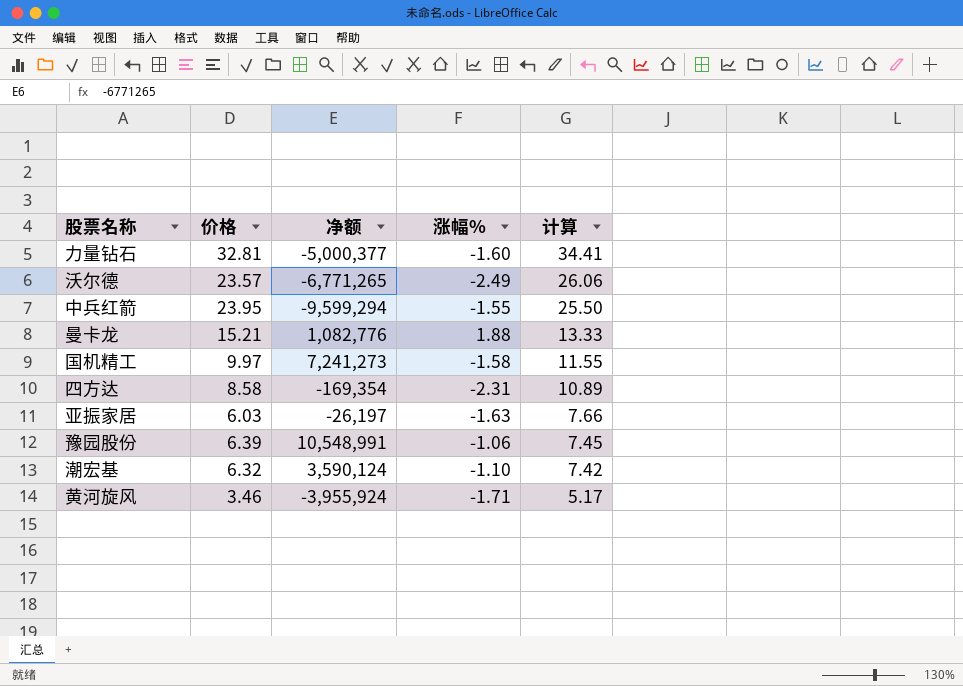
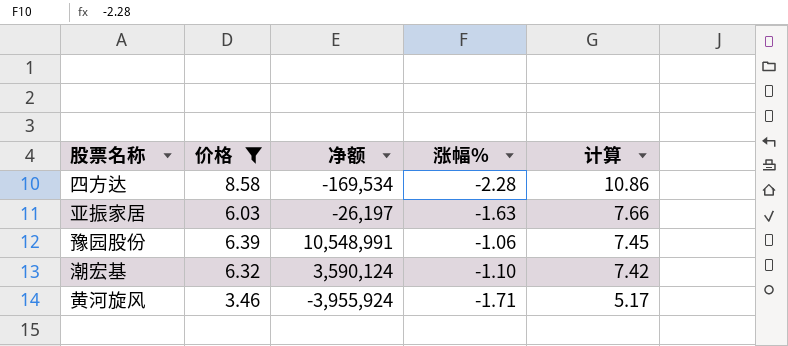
filter: none -> 价格 <= 8.58
四方达 | 净额: -169,354 -> -169,534
四方达 | 涨幅%: -2.31 -> -2.28
四方达 | 计算: 10.89 -> 10.86

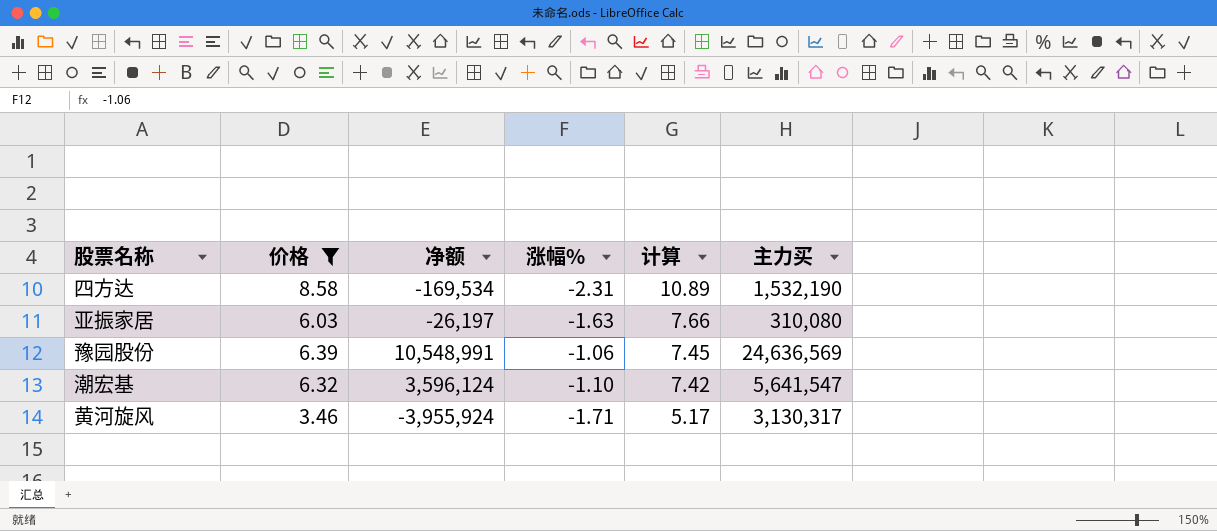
column 主力买 | position: none -> 6
四方达 | 涨幅%: -2.28 -> -2.31
四方达 | 计算: 10.86 -> 10.89
潮宏基 | 净额: 3,590,124 -> 3,596,124

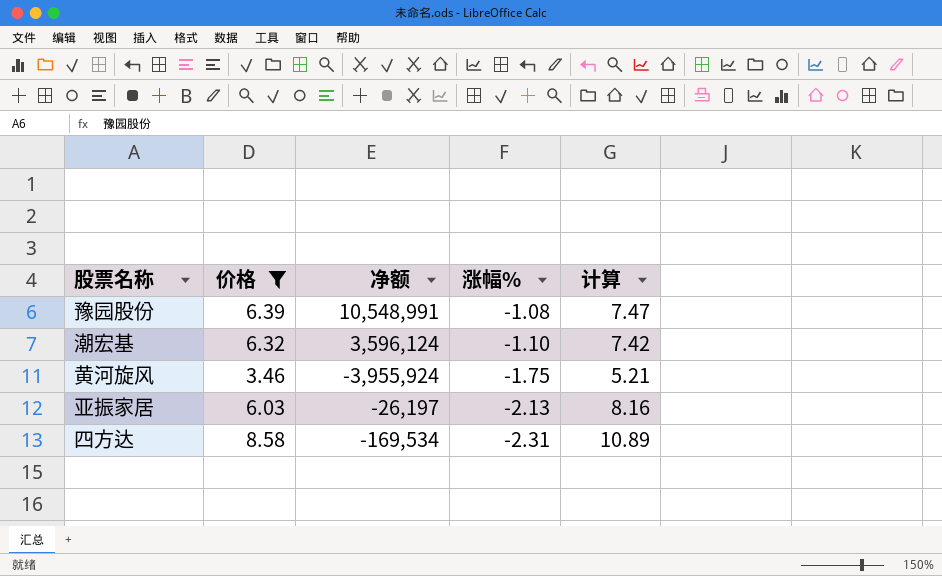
row order: 计算 descending -> 涨幅% descending
column 主力买 | position: 6 -> none
豫园股份 | 涨幅%: -1.06 -> -1.08
豫园股份 | 计算: 7.45 -> 7.47
黄河旋风 | 涨幅%: -1.71 -> -1.75
黄河旋风 | 计算: 5.17 -> 5.21
亚振家居 | 涨幅%: -1.63 -> -2.13
亚振家居 | 计算: 7.66 -> 8.16

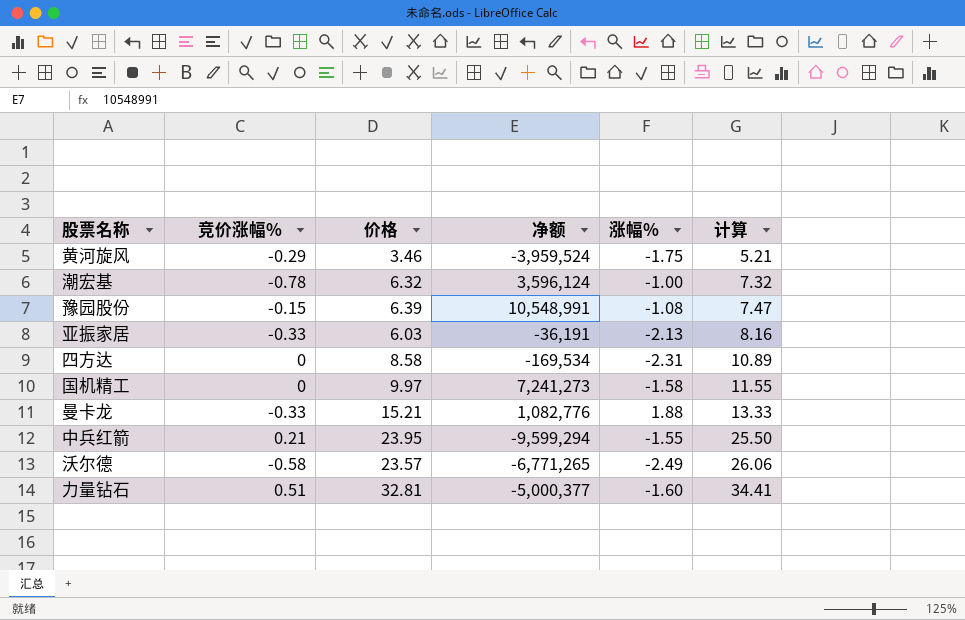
filter: 价格 <= 8.58 -> none
row order: 涨幅% descending -> 计算 ascending
column 竞价涨幅% | position: none -> 2
黄河旋风 | 净额: -3,955,924 -> -3,959,524
潮宏基 | 涨幅%: -1.10 -> -1.00
潮宏基 | 计算: 7.42 -> 7.32
亚振家居 | 净额: -26,197 -> -36,191

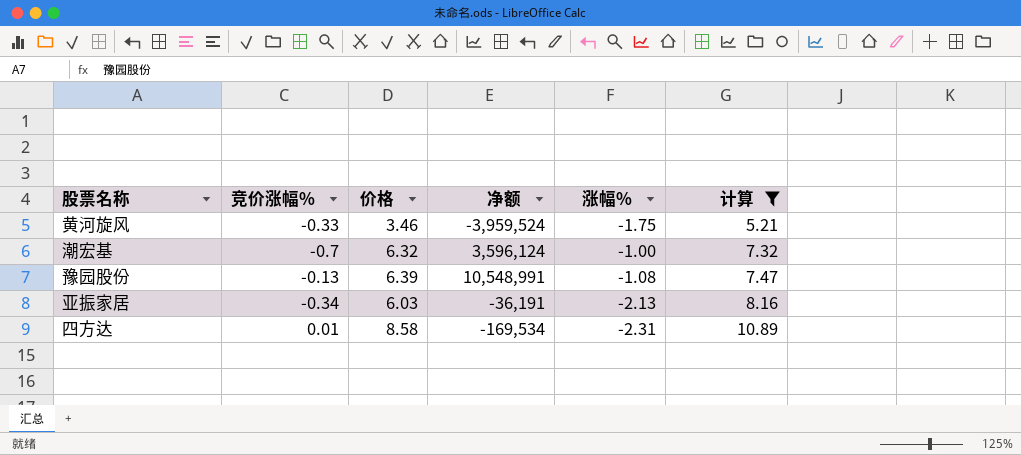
filter: none -> 计算 <= 10.89
黄河旋风 | 竞价涨幅%: -0.29 -> -0.33
潮宏基 | 竞价涨幅%: -0.78 -> -0.7
豫园股份 | 竞价涨幅%: -0.15 -> -0.13
亚振家居 | 竞价涨幅%: -0.33 -> -0.34
四方达 | 竞价涨幅%: 0 -> 0.01

